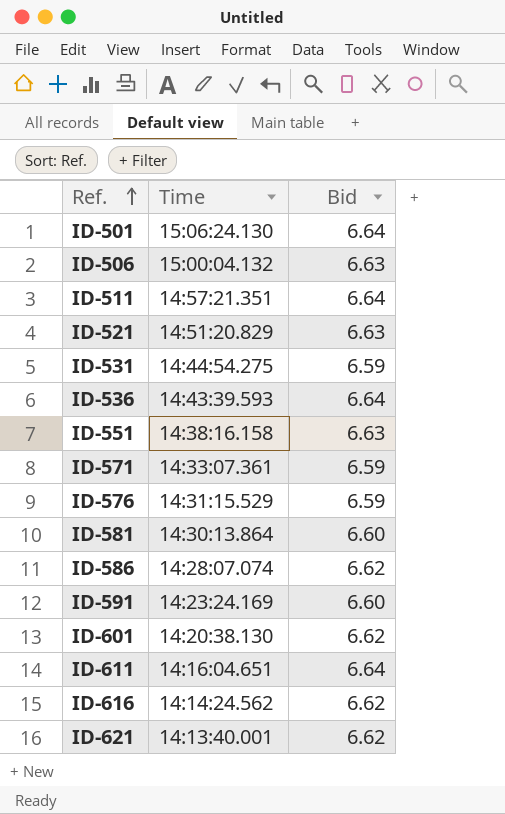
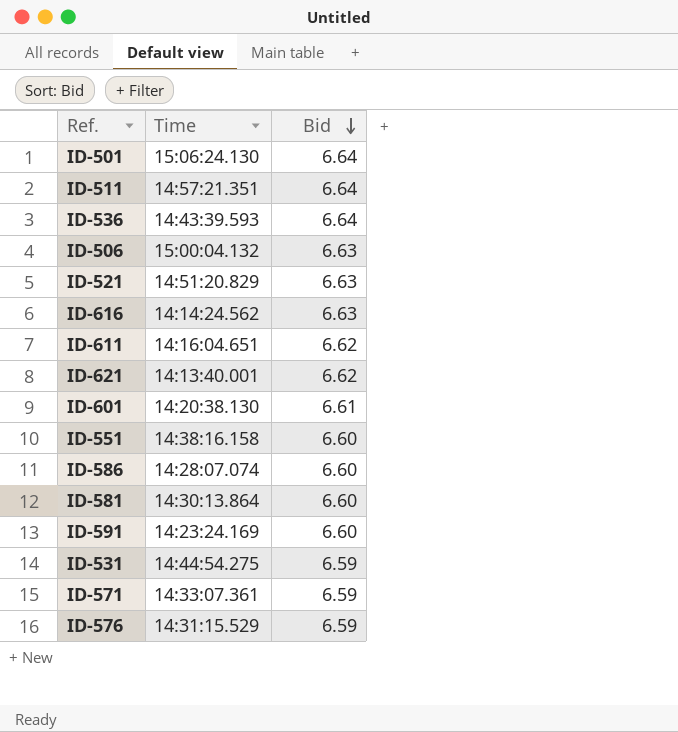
row order: Ref. ascending -> Bid descending
ID-616 | Bid: 6.62 -> 6.63
ID-611 | Bid: 6.64 -> 6.62
ID-601 | Bid: 6.62 -> 6.61
ID-551 | Bid: 6.63 -> 6.60
ID-586 | Bid: 6.62 -> 6.60

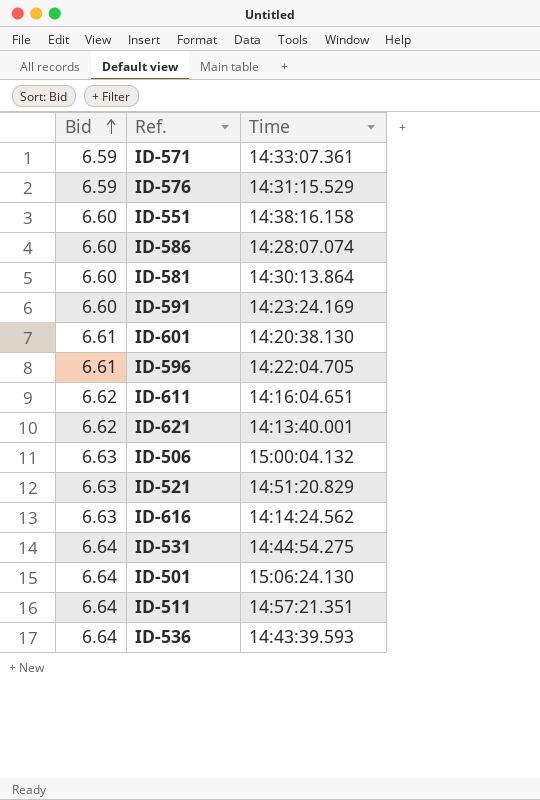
row order: Bid descending -> Bid ascending
column Bid | position: 3 -> 1
row ID-596: none -> 6.61 | 14:22:04.705
ID-531 | Bid: 6.59 -> 6.64

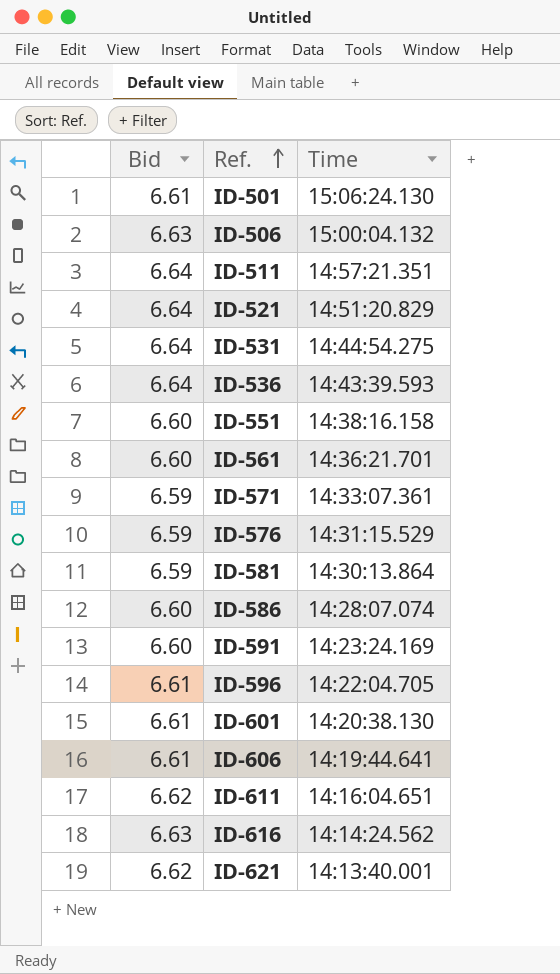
row order: Bid ascending -> Ref. ascending
ID-501 | Bid: 6.64 -> 6.61
ID-521 | Bid: 6.63 -> 6.64
row ID-561: none -> 6.60 | 14:36:21.701
ID-581 | Bid: 6.60 -> 6.59
row ID-606: none -> 6.61 | 14:19:44.641

